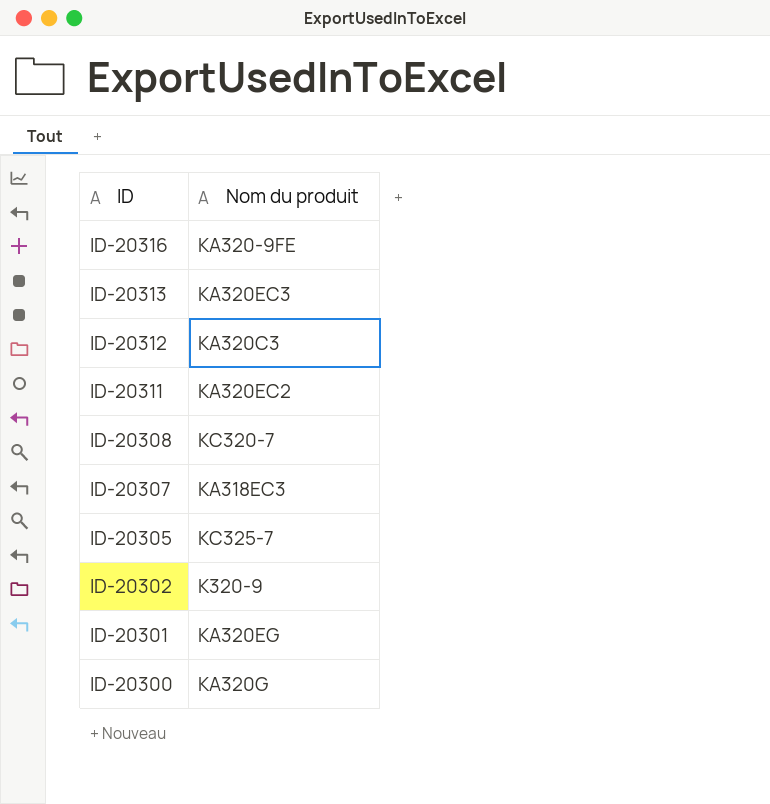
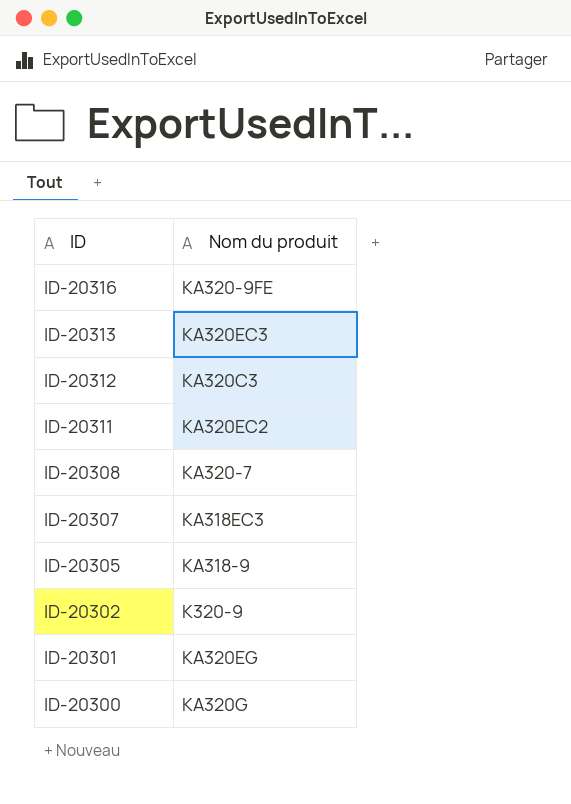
ID-20308 | Nom du produit: KC320-7 -> KA320-7
ID-20305 | Nom du produit: KC325-7 -> KA318-9

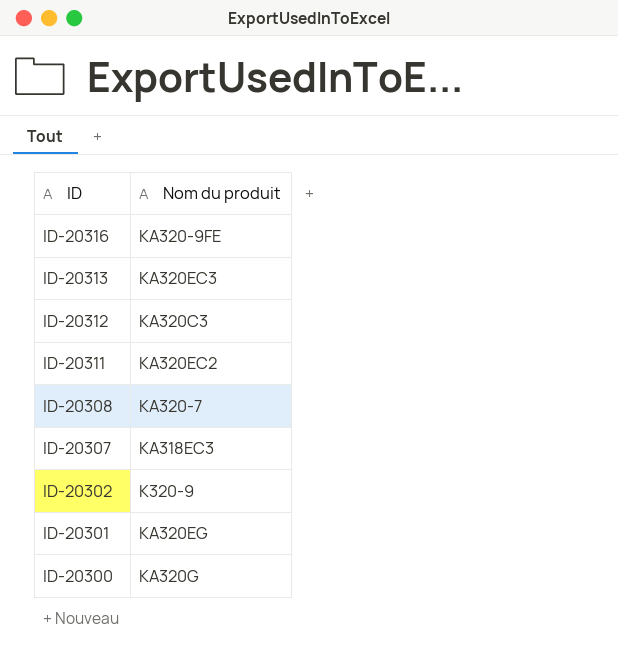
row ID-20305: KA318-9 -> none

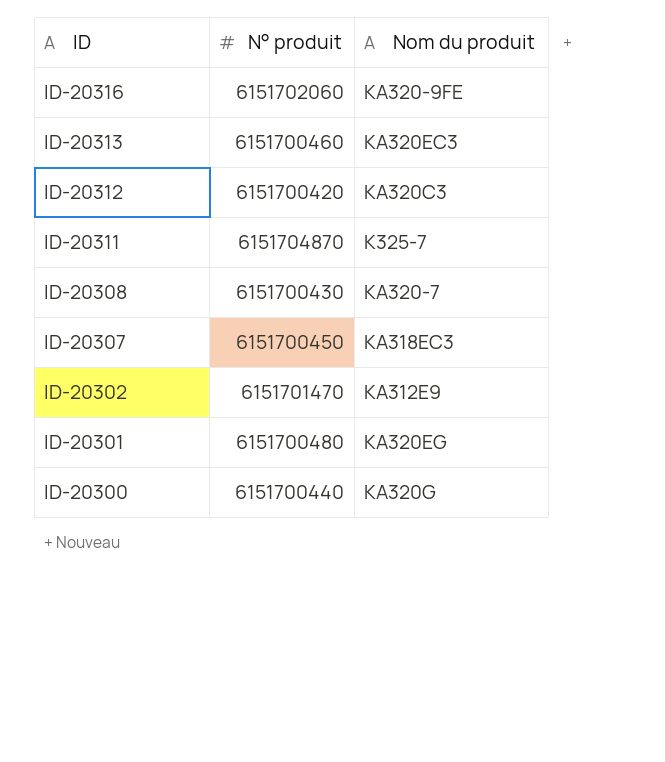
column N° produit | position: none -> 2
ID-20311 | Nom du produit: KA320EC2 -> K325-7
ID-20302 | Nom du produit: K320-9 -> KA312E9

